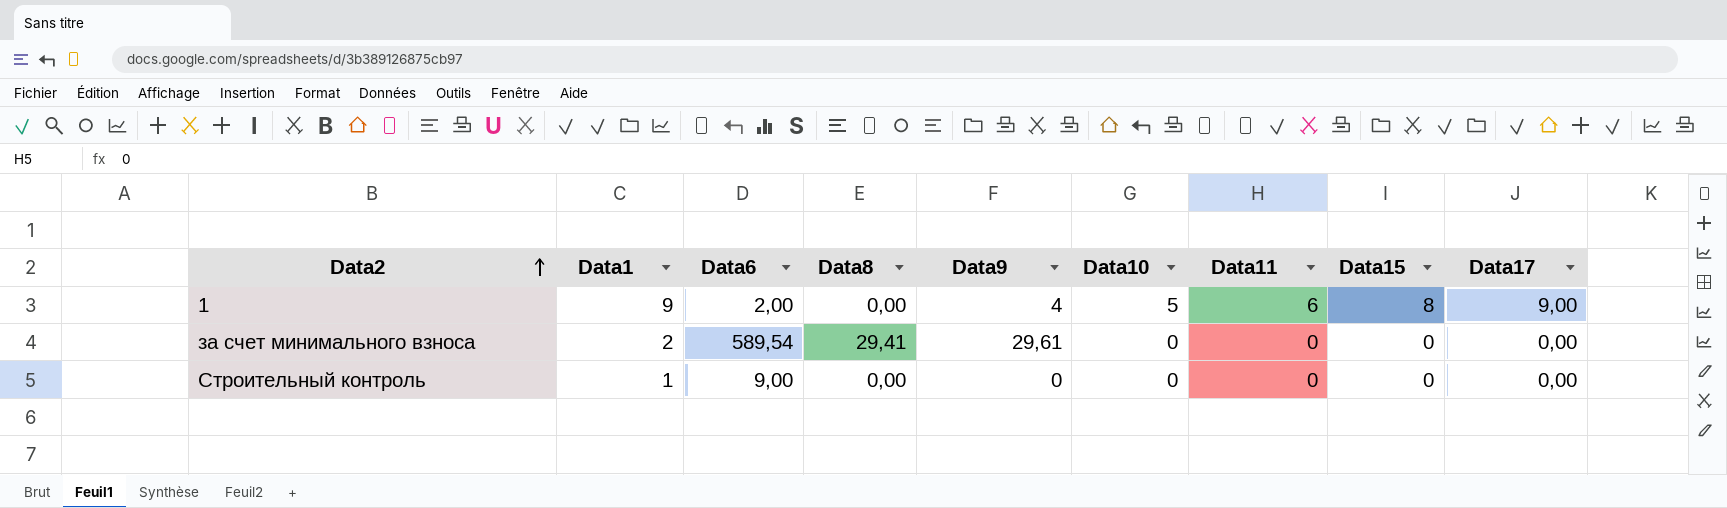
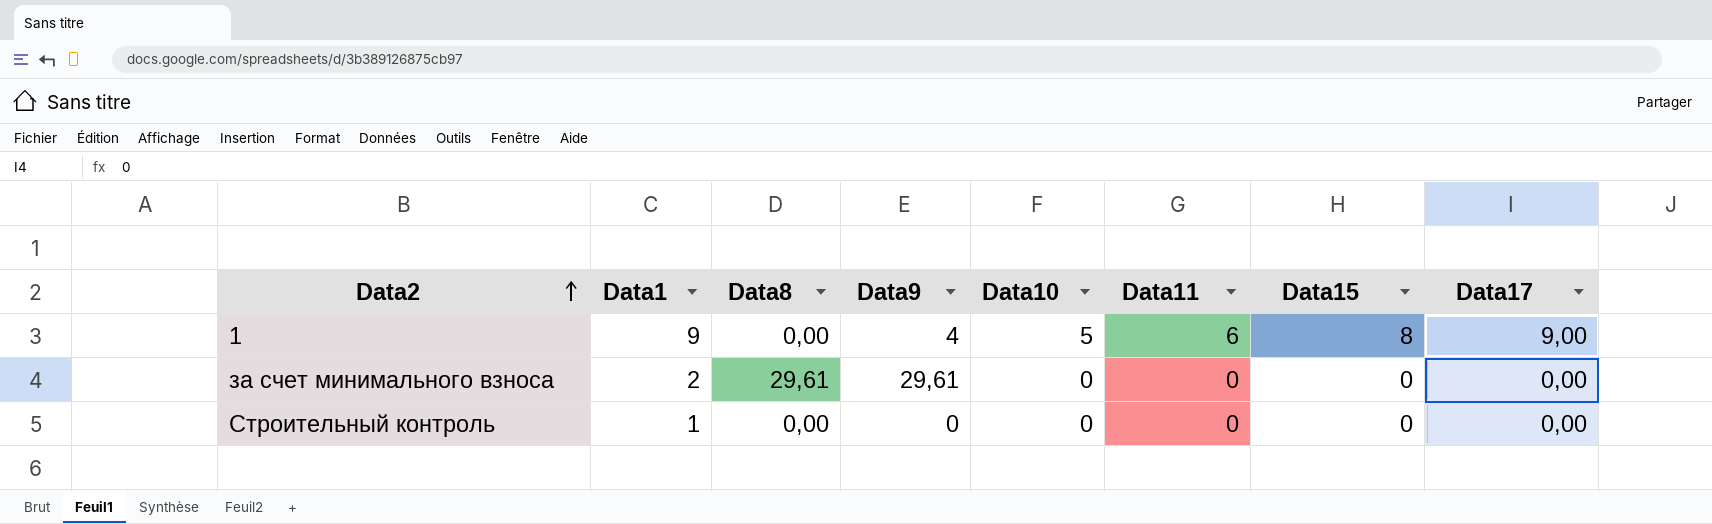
column Data6 | position: 3 -> none
за счет минимального взноса | Data8: 29,41 -> 29,61

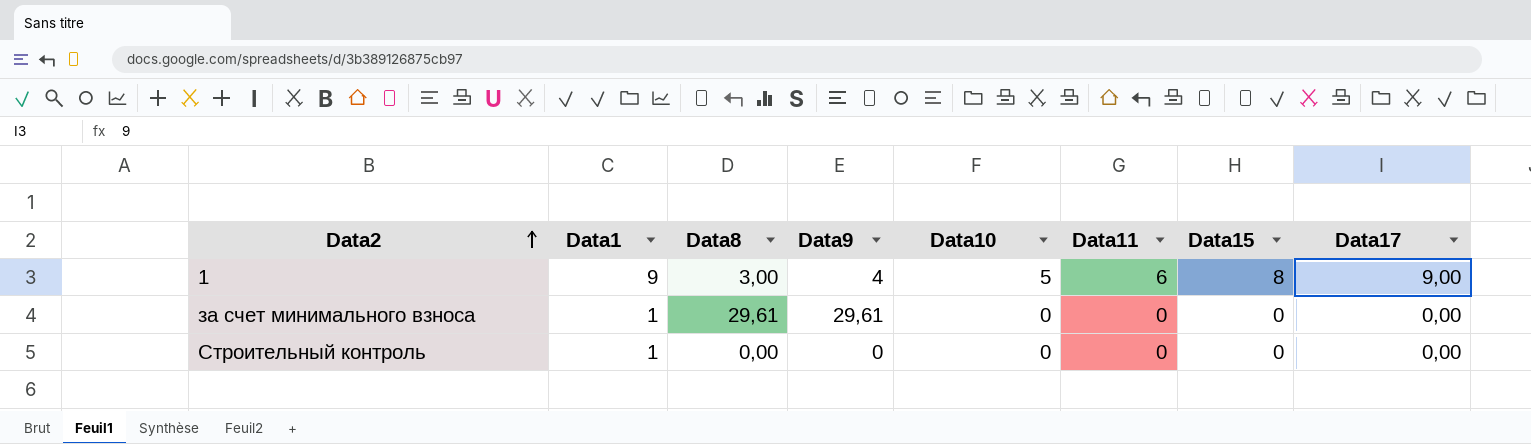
1 | Data8: 0,00 -> 3,00
за счет минимального взноса | Data1: 2 -> 1

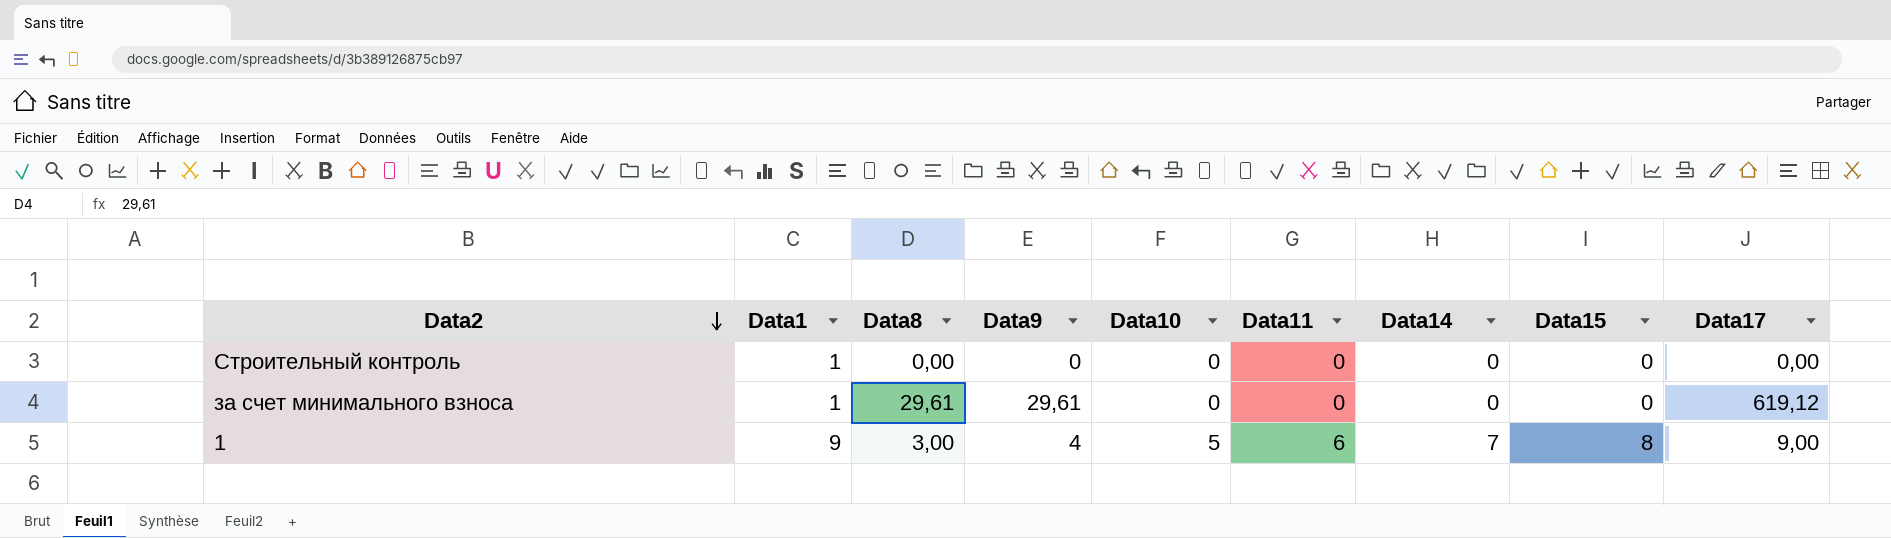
row order: Data2 ascending -> Data2 descending
column Data14 | position: none -> 7
за счет минимального взноса | Data17: 0,00 -> 619,12

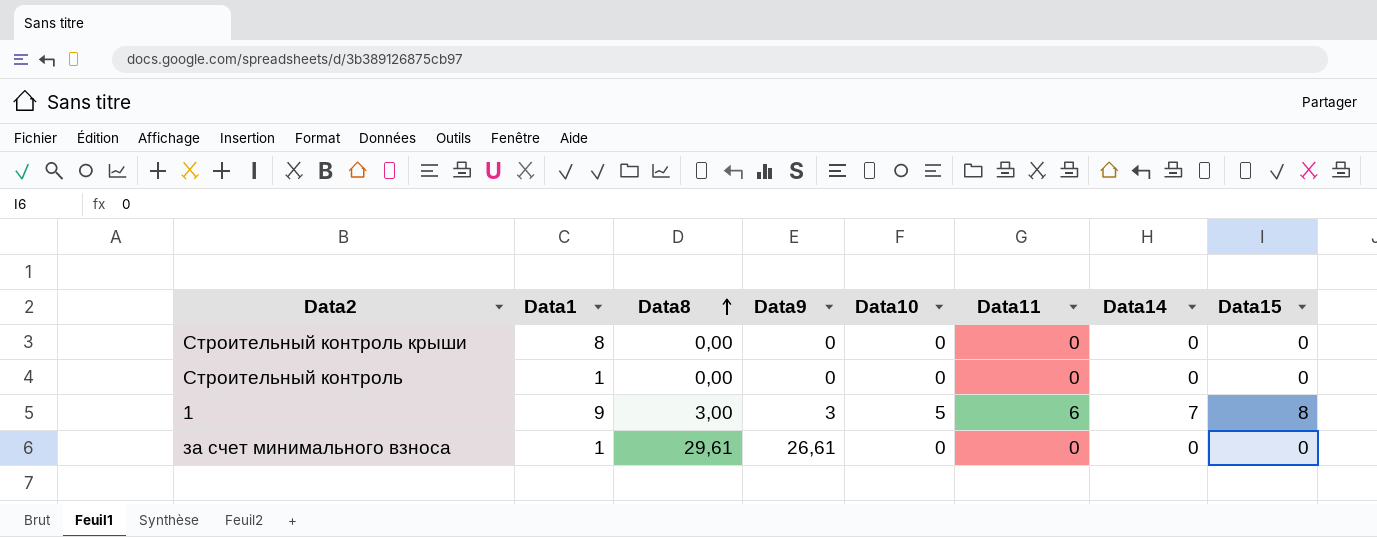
row order: Data2 descending -> Data8 ascending
column Data17 | position: 9 -> none
row Строительный контроль крыши: none -> 8 | 0,00 | 0 | 0 | 0 | 0 | 0
1 | Data9: 4 -> 3
за счет минимального взноса | Data9: 29,61 -> 26,61

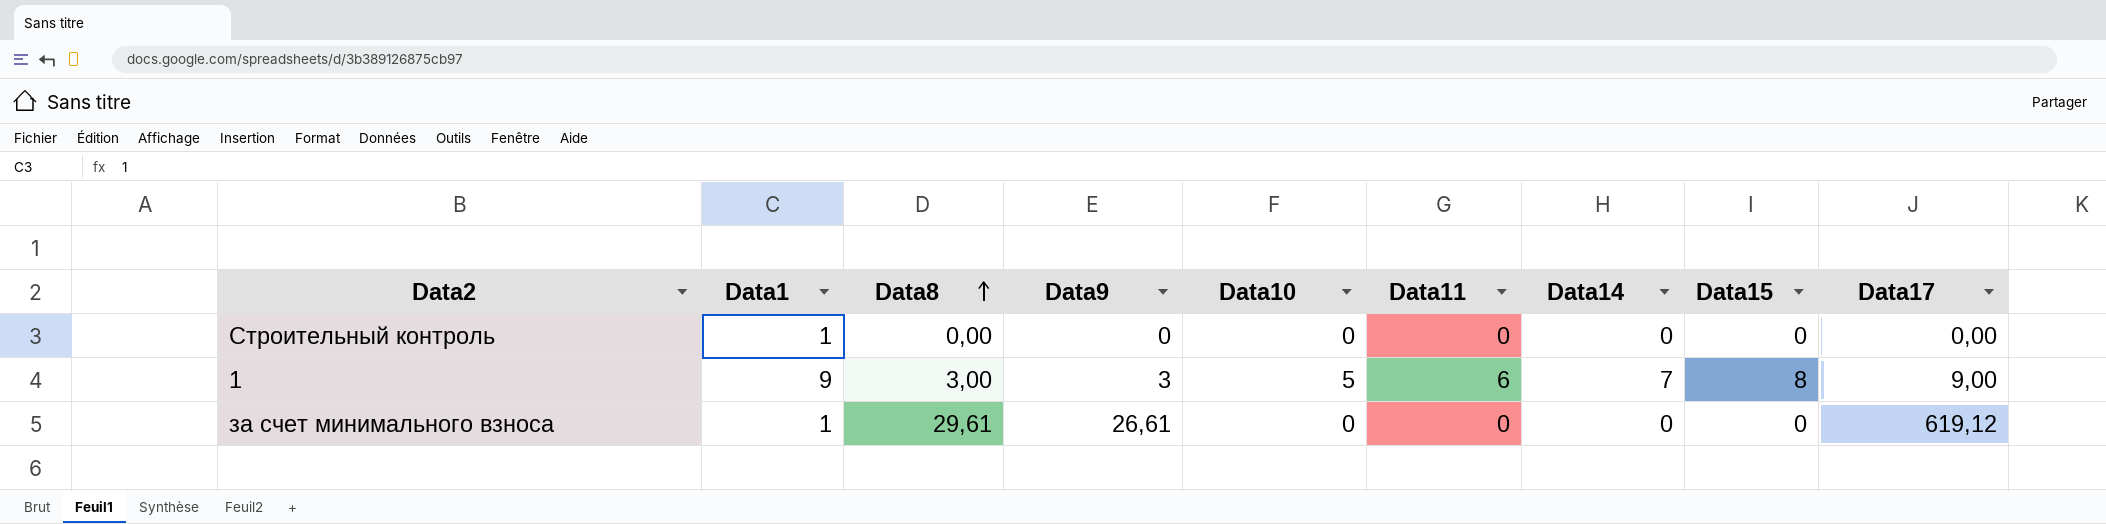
column Data17 | position: none -> 9
row Строительный контроль крыши: 8 | 0,00 | 0 | 0 | 0 | 0 | 0 -> none

